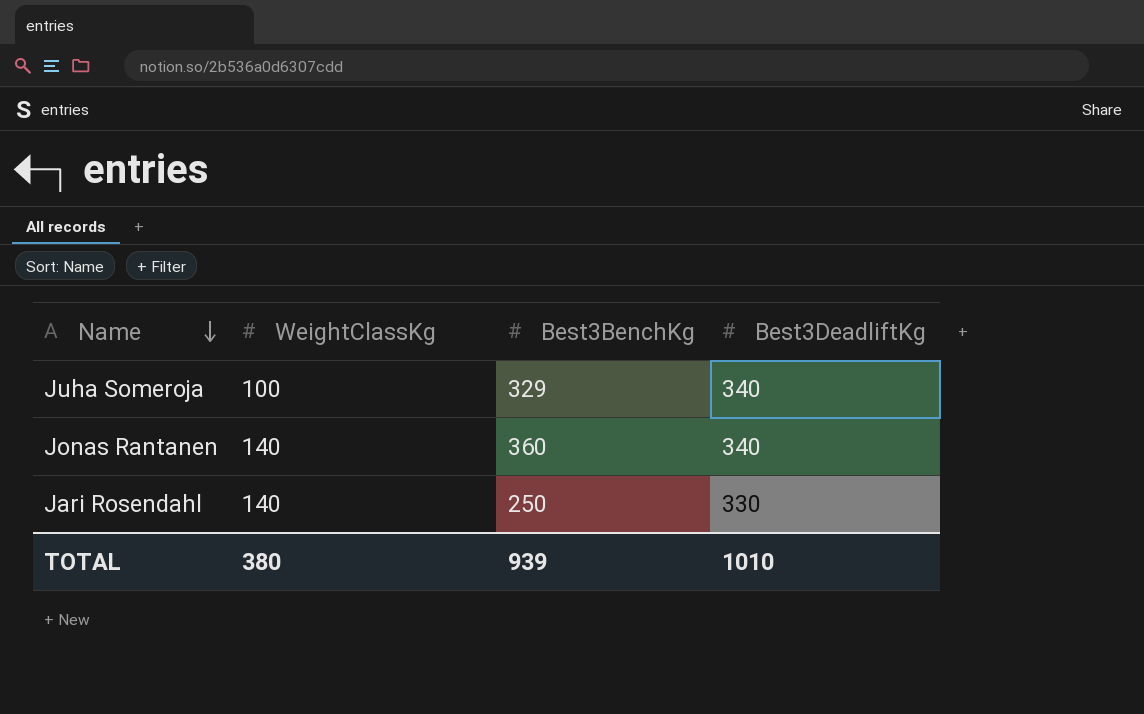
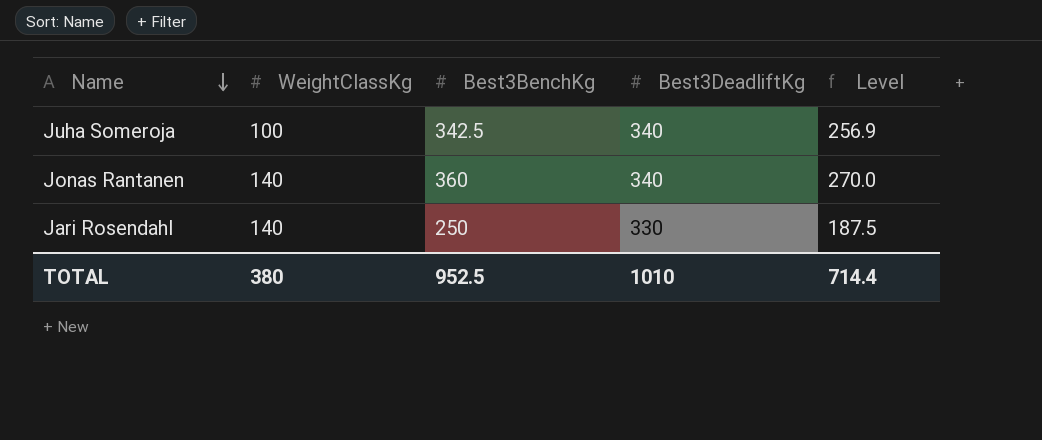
column Level | formula: none -> [Best3BenchKg] * 0.75
Juha Someroja | Best3BenchKg: 329 -> 342.5
TOTAL | Best3BenchKg: 939 -> 952.5

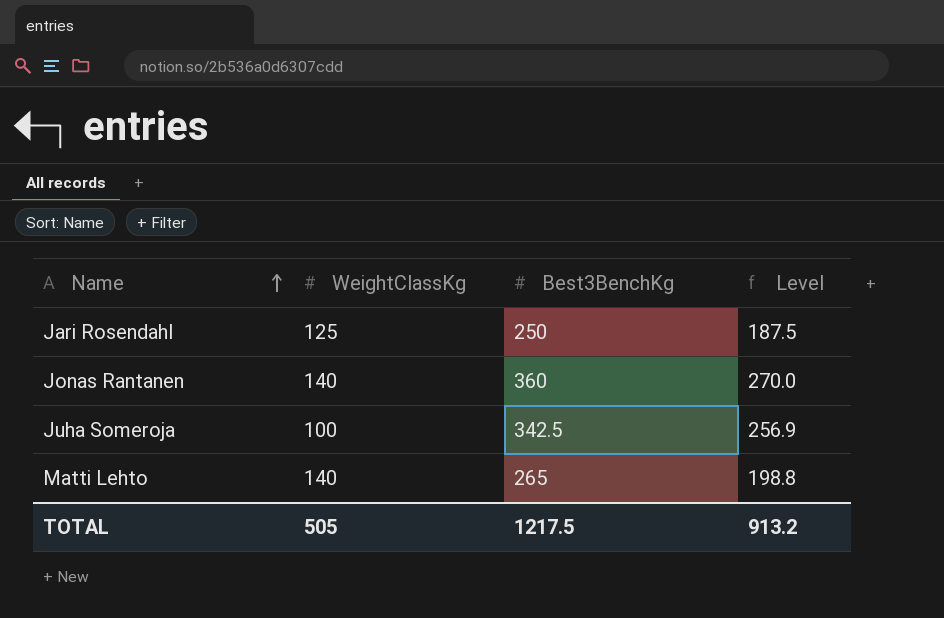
row order: Name descending -> Name ascending
column Best3DeadliftKg | position: 4 -> none
Jari Rosendahl | WeightClassKg: 140 -> 125
row Matti Lehto: none -> 140 | 265 | 198.8
TOTAL | WeightClassKg: 380 -> 505
TOTAL | Best3BenchKg: 952.5 -> 1217.5
TOTAL | Level: 714.4 -> 913.2

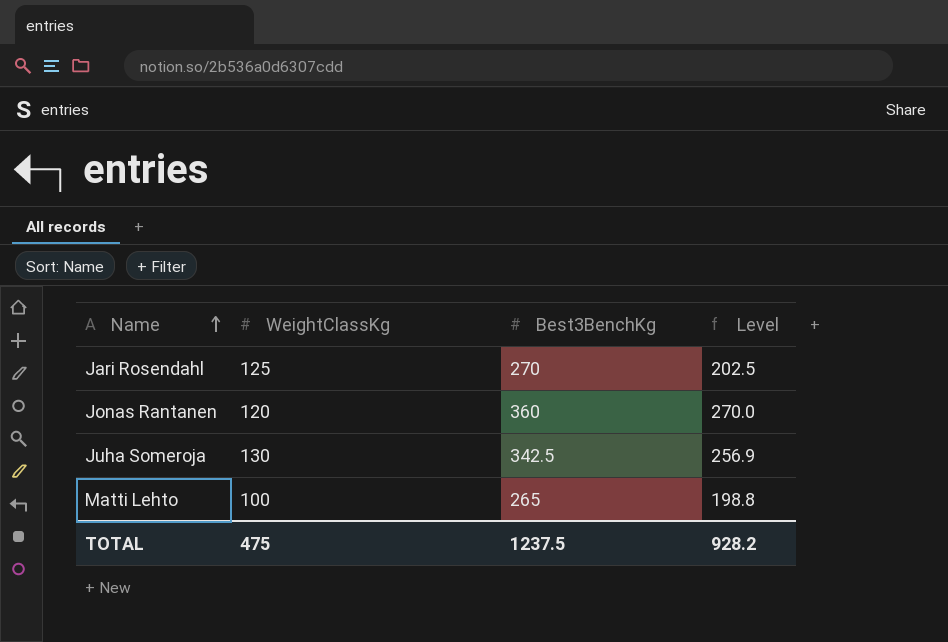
Jari Rosendahl | Best3BenchKg: 250 -> 270
Jari Rosendahl | Level: 187.5 -> 202.5
Jonas Rantanen | WeightClassKg: 140 -> 120
Juha Someroja | WeightClassKg: 100 -> 130
Matti Lehto | WeightClassKg: 140 -> 100
TOTAL | WeightClassKg: 505 -> 475
TOTAL | Best3BenchKg: 1217.5 -> 1237.5
TOTAL | Level: 913.2 -> 928.2

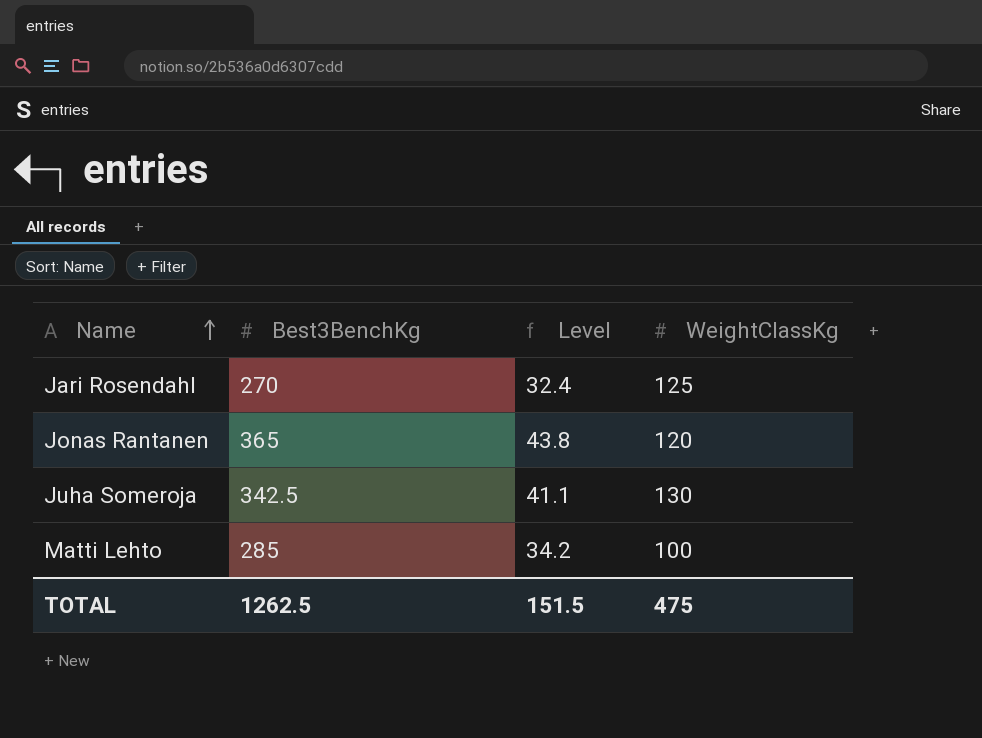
column Level | formula: [Best3BenchKg] * 0.75 -> [Best3BenchKg] * 0.12
column WeightClassKg | position: 2 -> 4
Jonas Rantanen | Best3BenchKg: 360 -> 365
Matti Lehto | Best3BenchKg: 265 -> 285
TOTAL | Best3BenchKg: 1237.5 -> 1262.5
TOTAL | Level: 928.2 -> 151.5

